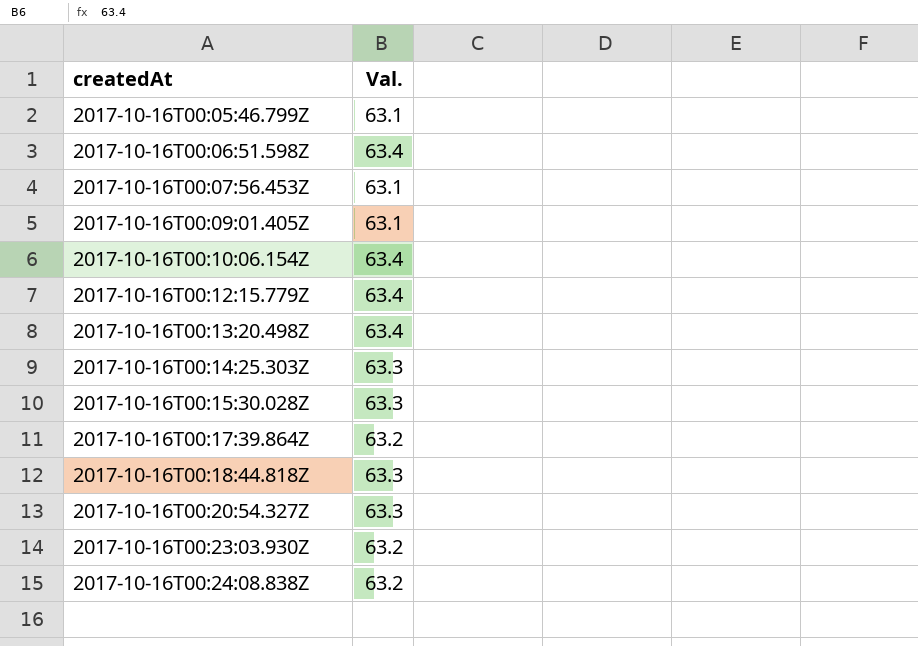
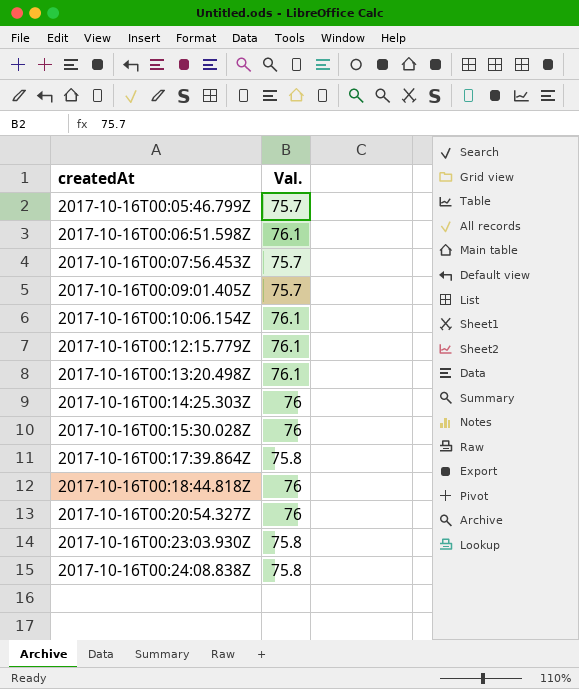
2017-10-16T00:05:46.799Z | Val.: 63.1 -> 75.7
2017-10-16T00:06:51.598Z | Val.: 63.4 -> 76.1
2017-10-16T00:07:56.453Z | Val.: 63.1 -> 75.7
2017-10-16T00:09:01.405Z | Val.: 63.1 -> 75.7
2017-10-16T00:10:06.154Z | Val.: 63.4 -> 76.1
2017-10-16T00:12:15.779Z | Val.: 63.4 -> 76.1
2017-10-16T00:13:20.498Z | Val.: 63.4 -> 76.1
2017-10-16T00:14:25.303Z | Val.: 63.3 -> 76
2017-10-16T00:15:30.028Z | Val.: 63.3 -> 76
2017-10-16T00:17:39.864Z | Val.: 63.2 -> 75.8
2017-10-16T00:18:44.818Z | Val.: 63.3 -> 76
2017-10-16T00:20:54.327Z | Val.: 63.3 -> 76
2017-10-16T00:23:03.930Z | Val.: 63.2 -> 75.8
2017-10-16T00:24:08.838Z | Val.: 63.2 -> 75.8

